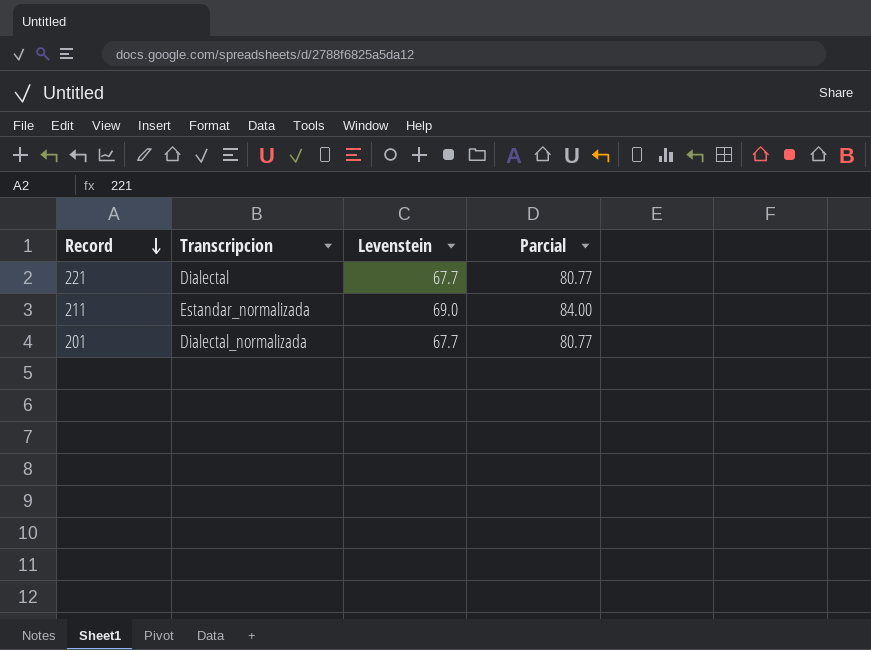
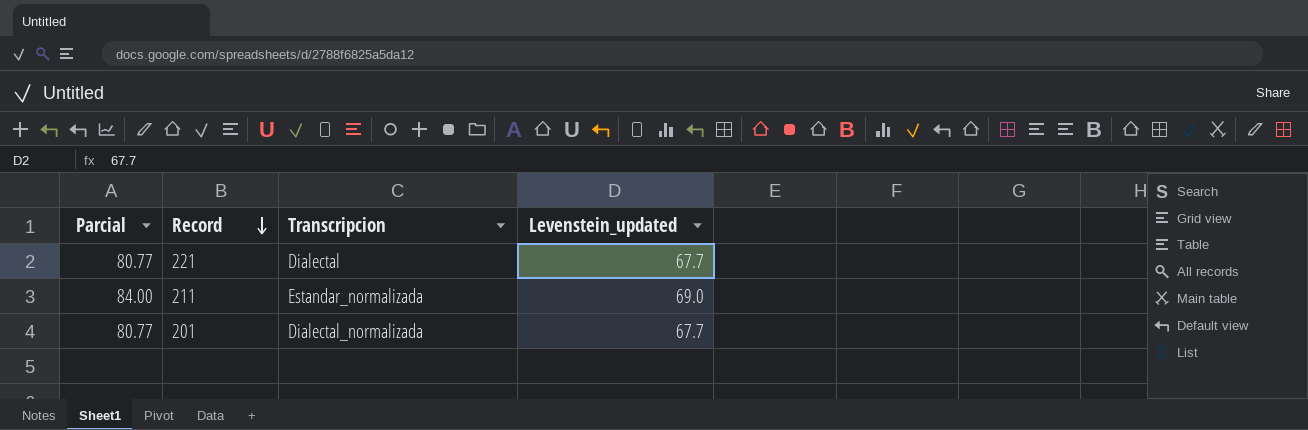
column Parcial | position: 4 -> 1
column name: Levenstein -> Levenstein_updated

